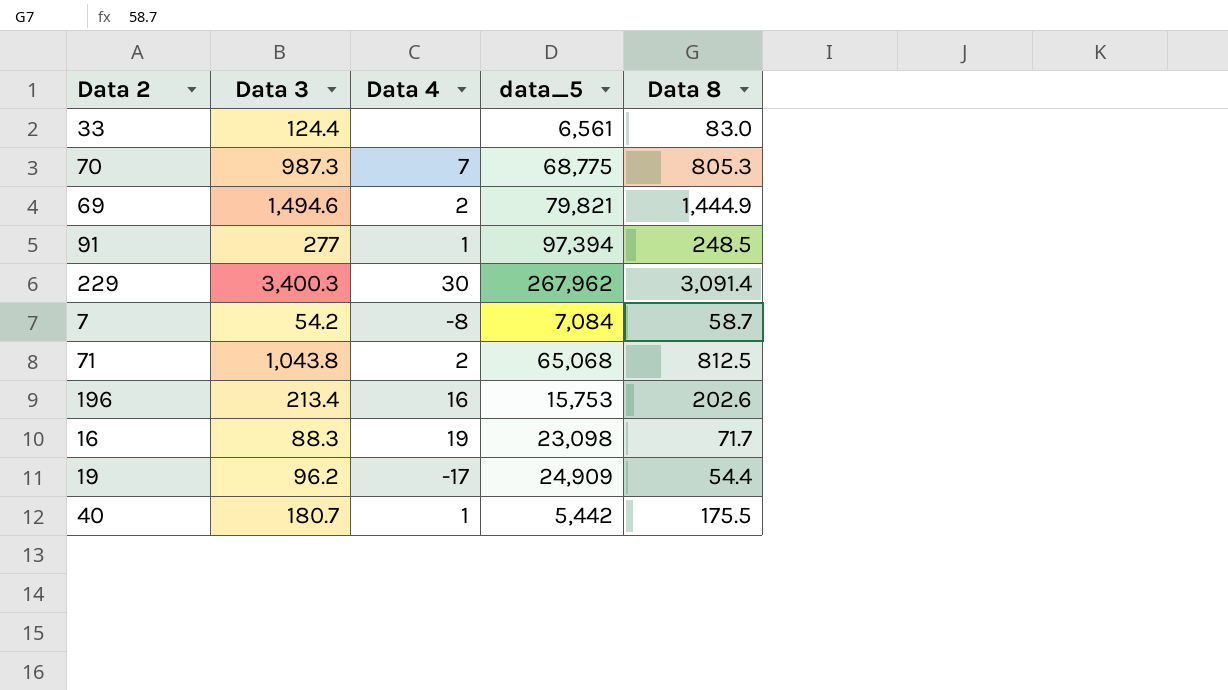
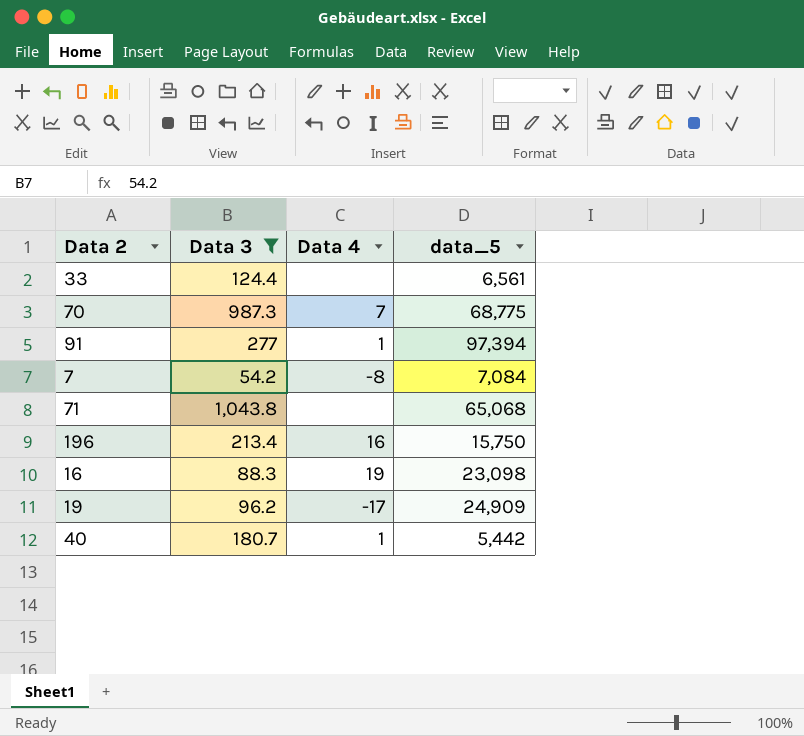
filter: none -> Data 3 <= 1,043.8
column Data 8 | position: 5 -> none
71 | Data 4: 2 -> none
196 | data_5: 15,753 -> 15,750

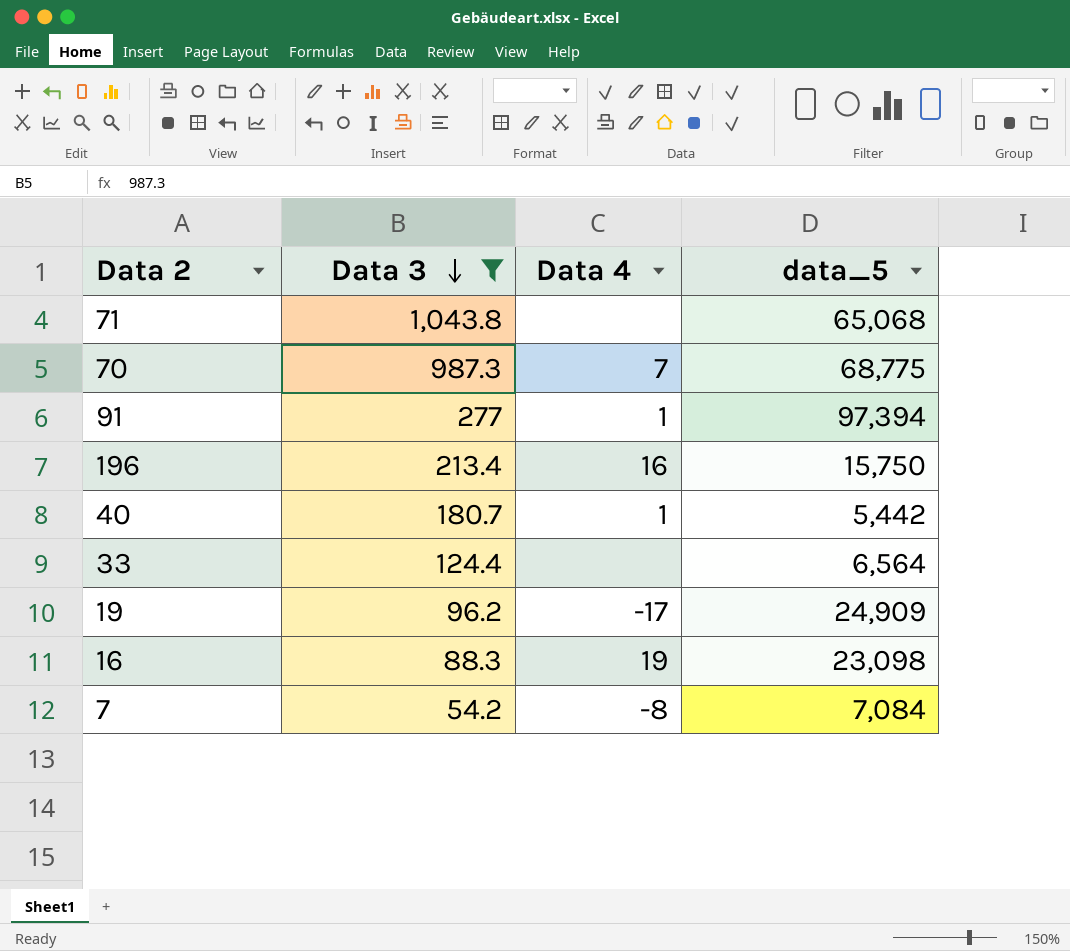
row order: none -> Data 3 descending
33 | data_5: 6,561 -> 6,564

